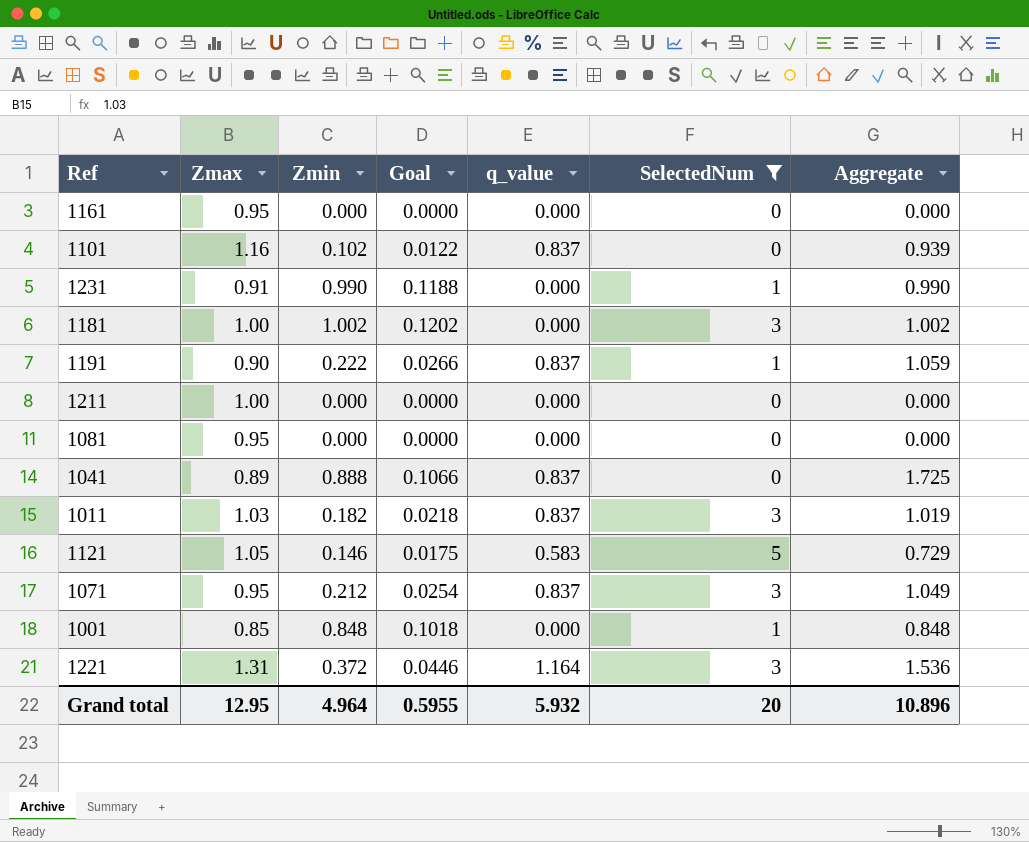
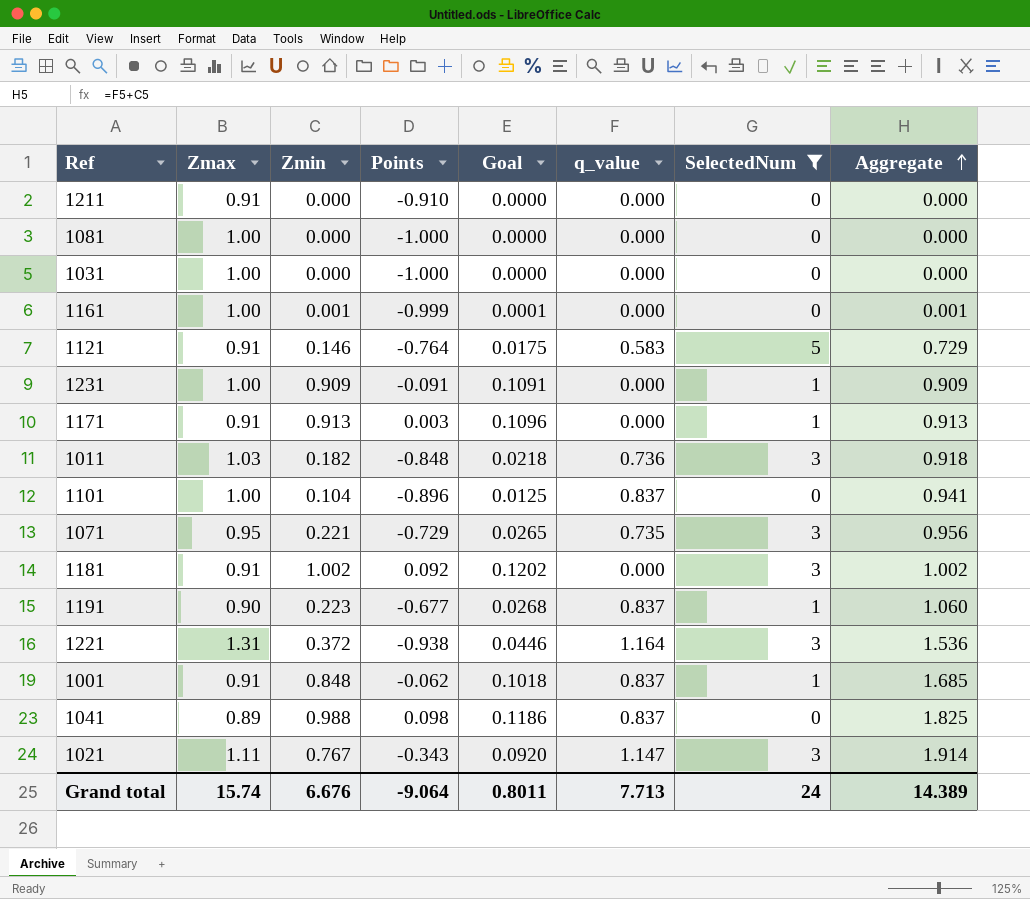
row order: none -> Aggregate ascending
column Points | formula: none -> [Zmin] - [Zmax]
1211 | Zmax: 1.00 -> 0.91
1081 | Zmax: 0.95 -> 1.00
row 1031: none -> 1.00 | 0.000 | -1.000 | 0.0000 | 0.000 | 0 | 0.000
1161 | Zmax: 0.95 -> 1.00
1161 | Zmin: 0.000 -> 0.001
1161 | Goal: 0.0000 -> 0.0001
1161 | Aggregate: 0.000 -> 0.001
1121 | Zmax: 1.05 -> 0.91
1231 | Zmax: 0.91 -> 1.00
1231 | Zmin: 0.990 -> 0.909
1231 | Goal: 0.1188 -> 0.1091
1231 | Aggregate: 0.990 -> 0.909
row 1171: none -> 0.91 | 0.913 | 0.003 | 0.1096 | 0.000 | 1 | 0.913
1011 | q_value: 0.837 -> 0.736
1011 | Aggregate: 1.019 -> 0.918
1101 | Zmax: 1.16 -> 1.00
1101 | Zmin: 0.102 -> 0.104
1101 | Goal: 0.0122 -> 0.0125
1101 | Aggregate: 0.939 -> 0.941
1071 | Zmin: 0.212 -> 0.221
1071 | Goal: 0.0254 -> 0.0265
1071 | q_value: 0.837 -> 0.735
1071 | Aggregate: 1.049 -> 0.956
1181 | Zmax: 1.00 -> 0.91
1191 | Zmin: 0.222 -> 0.223
1191 | Goal: 0.0266 -> 0.0268
1191 | Aggregate: 1.059 -> 1.060
1001 | Zmax: 0.85 -> 0.91
1001 | q_value: 0.000 -> 0.837
1001 | Aggregate: 0.848 -> 1.685
1041 | Zmin: 0.888 -> 0.988
1041 | Goal: 0.1066 -> 0.1186
1041 | Aggregate: 1.725 -> 1.825
row 1021: none -> 1.11 | 0.767 | -0.343 | 0.0920 | 1.147 | 3 | 1.914
Grand total | Zmax: 12.95 -> 15.74
Grand total | Zmin: 4.964 -> 6.676
Grand total | Goal: 0.5955 -> 0.8011
Grand total | q_value: 5.932 -> 7.713
Grand total | SelectedNum: 20 -> 24
Grand total | Aggregate: 10.896 -> 14.389

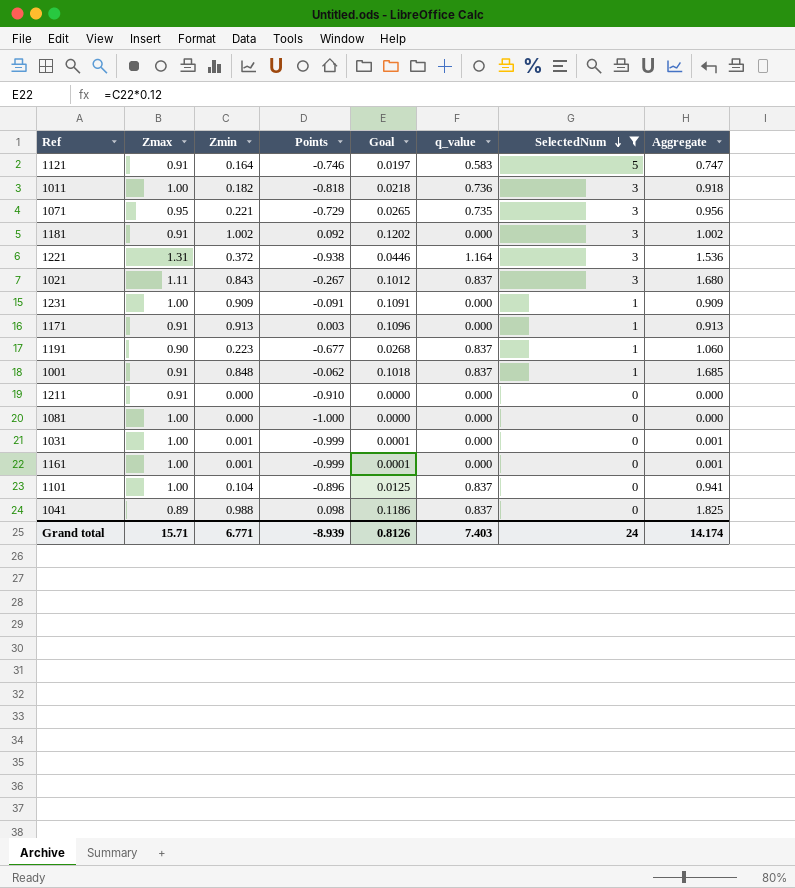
row order: Aggregate ascending -> SelectedNum descending
1121 | Zmin: 0.146 -> 0.164
1121 | Points: -0.764 -> -0.746
1121 | Goal: 0.0175 -> 0.0197
1121 | Aggregate: 0.729 -> 0.747
1011 | Zmax: 1.03 -> 1.00
1011 | Points: -0.848 -> -0.818
1021 | Zmin: 0.767 -> 0.843
1021 | Points: -0.343 -> -0.267
1021 | Goal: 0.0920 -> 0.1012
1021 | q_value: 1.147 -> 0.837
1021 | Aggregate: 1.914 -> 1.680
1031 | Zmin: 0.000 -> 0.001
1031 | Points: -1.000 -> -0.999
1031 | Goal: 0.0000 -> 0.0001
1031 | Aggregate: 0.000 -> 0.001
Grand total | Zmax: 15.74 -> 15.71
Grand total | Zmin: 6.676 -> 6.771
Grand total | Points: -9.064 -> -8.939
Grand total | Goal: 0.8011 -> 0.8126
Grand total | q_value: 7.713 -> 7.403
Grand total | Aggregate: 14.389 -> 14.174

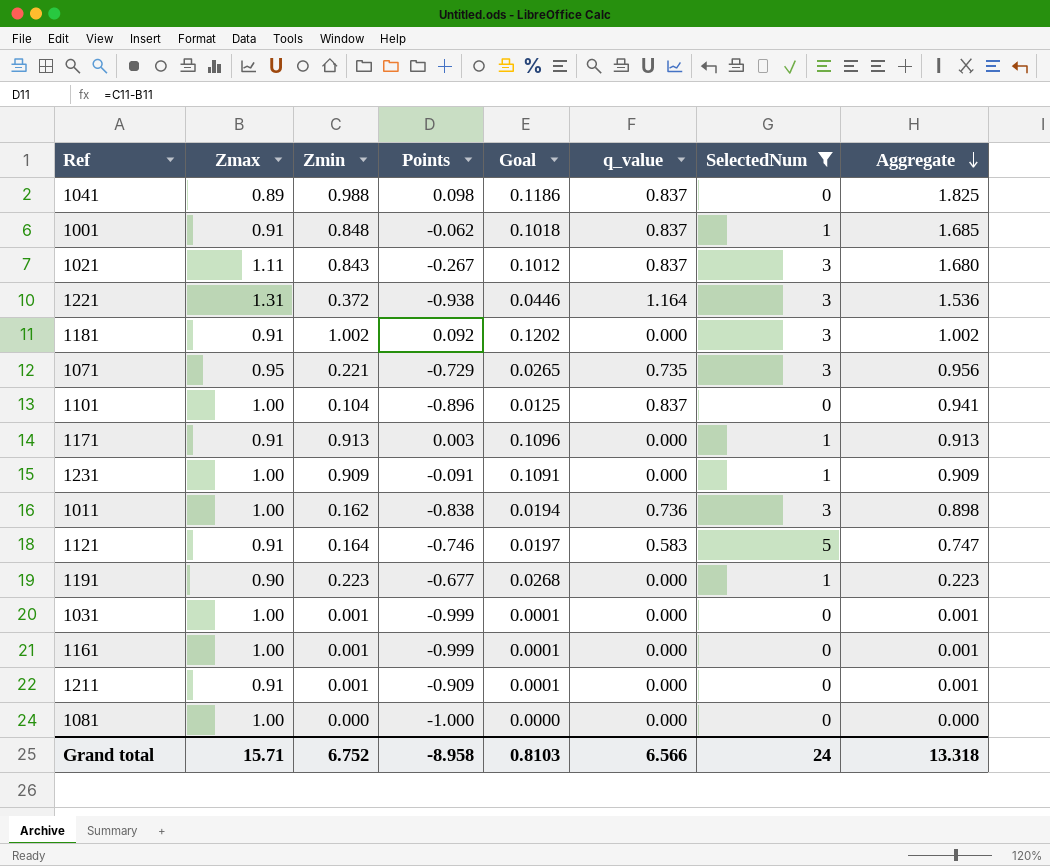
row order: SelectedNum descending -> Aggregate descending
1011 | Zmin: 0.182 -> 0.162
1011 | Points: -0.818 -> -0.838
1011 | Goal: 0.0218 -> 0.0194
1011 | Aggregate: 0.918 -> 0.898
1191 | q_value: 0.837 -> 0.000
1191 | Aggregate: 1.060 -> 0.223
1211 | Zmin: 0.000 -> 0.001
1211 | Points: -0.910 -> -0.909
1211 | Goal: 0.0000 -> 0.0001
1211 | Aggregate: 0.000 -> 0.001
Grand total | Zmin: 6.771 -> 6.752
Grand total | Points: -8.939 -> -8.958
Grand total | Goal: 0.8126 -> 0.8103
Grand total | q_value: 7.403 -> 6.566
Grand total | Aggregate: 14.174 -> 13.318

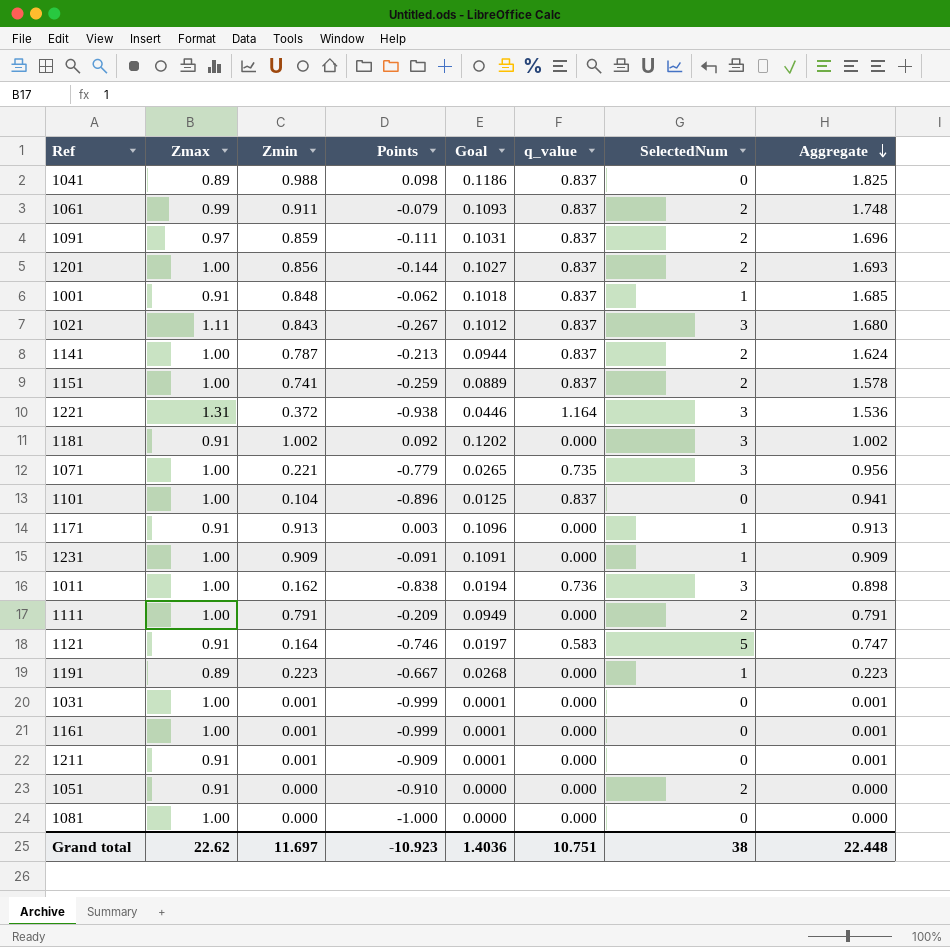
filter: SelectedNum != 2 -> none
1071 | Zmax: 0.95 -> 1.00
1071 | Points: -0.729 -> -0.779
1191 | Zmax: 0.90 -> 0.89
1191 | Points: -0.677 -> -0.667
Grand total | Zmax: 15.71 -> 22.62
Grand total | Zmin: 6.752 -> 11.697
Grand total | Points: -8.958 -> -10.923
Grand total | Goal: 0.8103 -> 1.4036
Grand total | q_value: 6.566 -> 10.751
Grand total | SelectedNum: 24 -> 38
Grand total | Aggregate: 13.318 -> 22.448

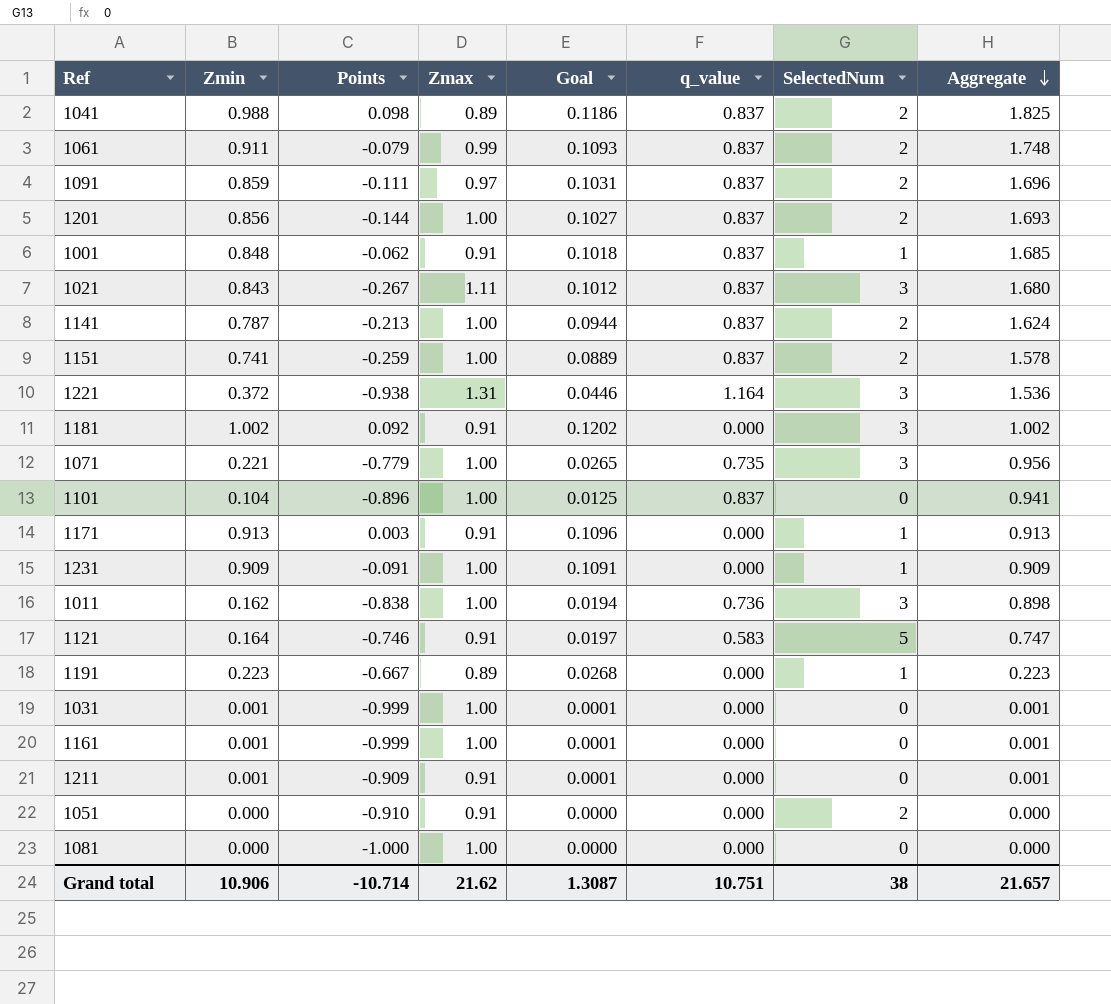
column Zmax | position: 2 -> 4
row 1111: 1.00 | 0.791 | -0.209 | 0.0949 | 0.000 | 2 | 0.791 -> none
1041 | SelectedNum: 0 -> 2
Grand total | Zmin: 11.697 -> 10.906
Grand total | Points: -10.923 -> -10.714
Grand total | Zmax: 22.62 -> 21.62
Grand total | Goal: 1.4036 -> 1.3087
Grand total | Aggregate: 22.448 -> 21.657

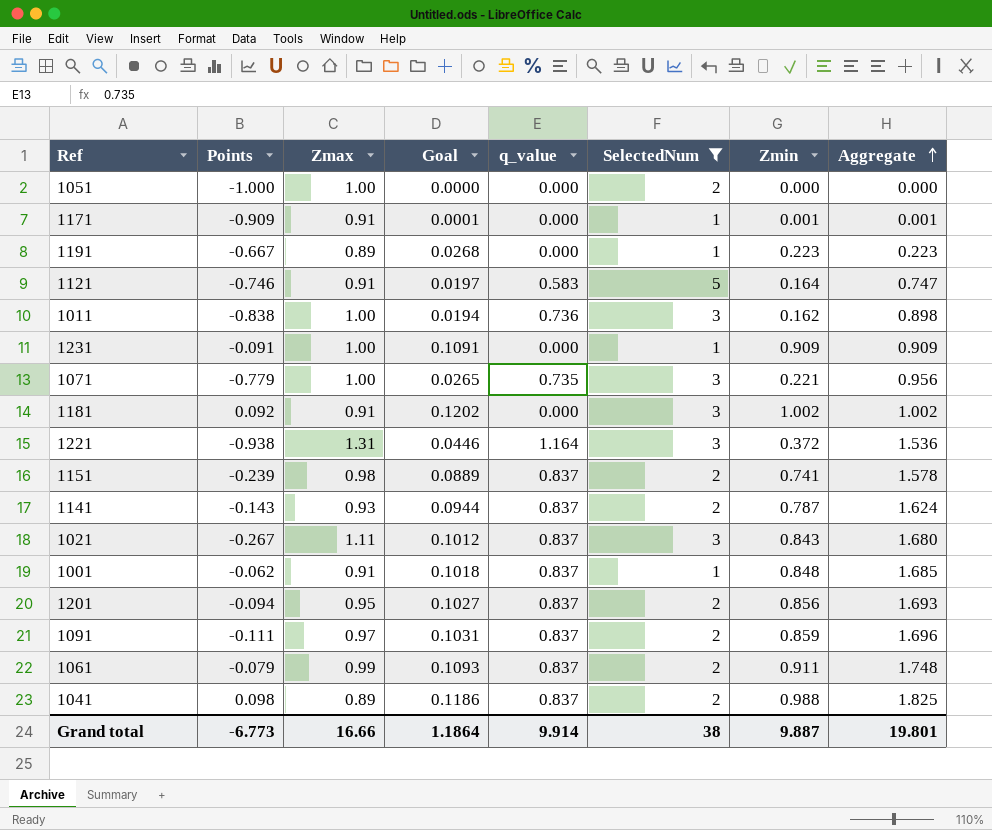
filter: none -> SelectedNum != 0
row order: Aggregate descending -> Aggregate ascending
column Zmin | position: 2 -> 7
1051 | Points: -0.910 -> -1.000
1051 | Zmax: 0.91 -> 1.00
1171 | Points: 0.003 -> -0.909
1171 | Goal: 0.1096 -> 0.0001
1171 | Zmin: 0.913 -> 0.001
1171 | Aggregate: 0.913 -> 0.001
1151 | Points: -0.259 -> -0.239
1151 | Zmax: 1.00 -> 0.98
1141 | Points: -0.213 -> -0.143
1141 | Zmax: 1.00 -> 0.93
1201 | Points: -0.144 -> -0.094
1201 | Zmax: 1.00 -> 0.95
Grand total | Points: -10.714 -> -6.773
Grand total | Zmax: 21.62 -> 16.66
Grand total | Goal: 1.3087 -> 1.1864
Grand total | q_value: 10.751 -> 9.914
Grand total | Zmin: 10.906 -> 9.887
Grand total | Aggregate: 21.657 -> 19.801

